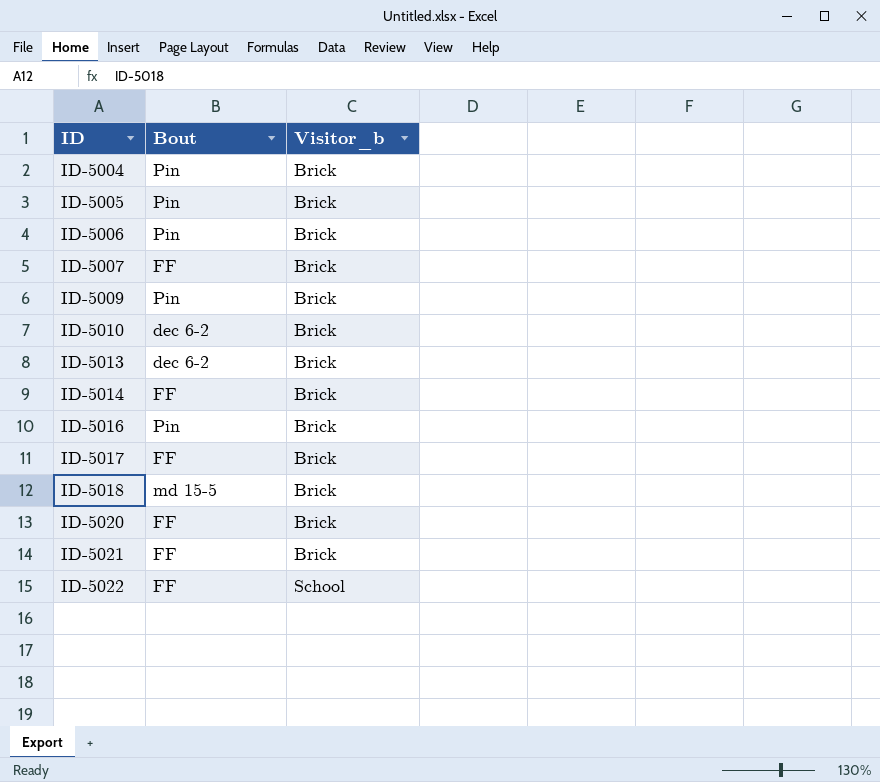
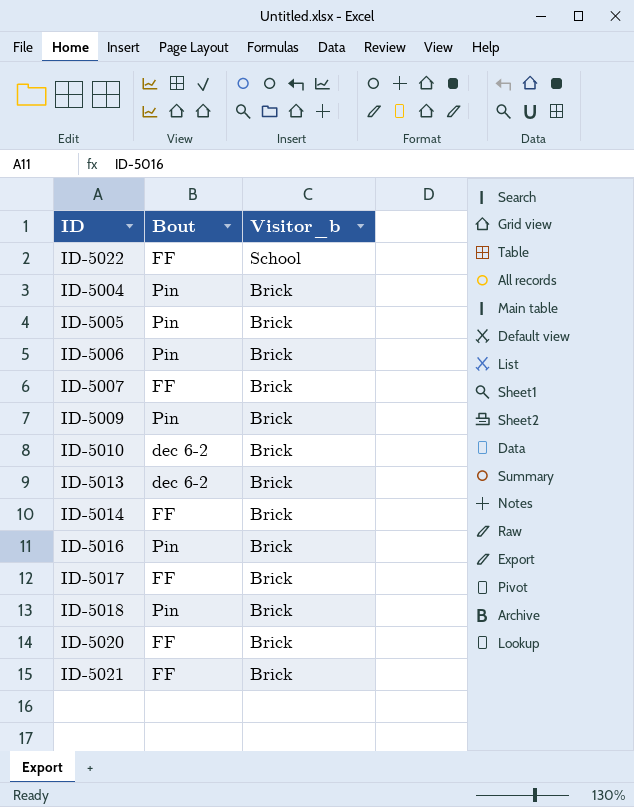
row order: ID ascending -> Visitor_b descending
ID-5018 | Bout: md 15-5 -> Pin

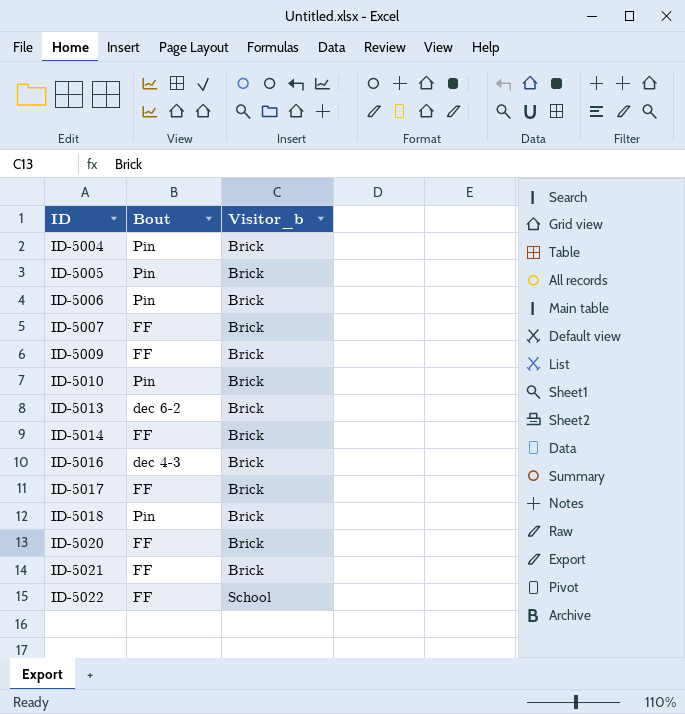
row order: Visitor_b descending -> ID ascending
ID-5009 | Bout: Pin -> FF
ID-5010 | Bout: dec 6-2 -> Pin
ID-5016 | Bout: Pin -> dec 4-3

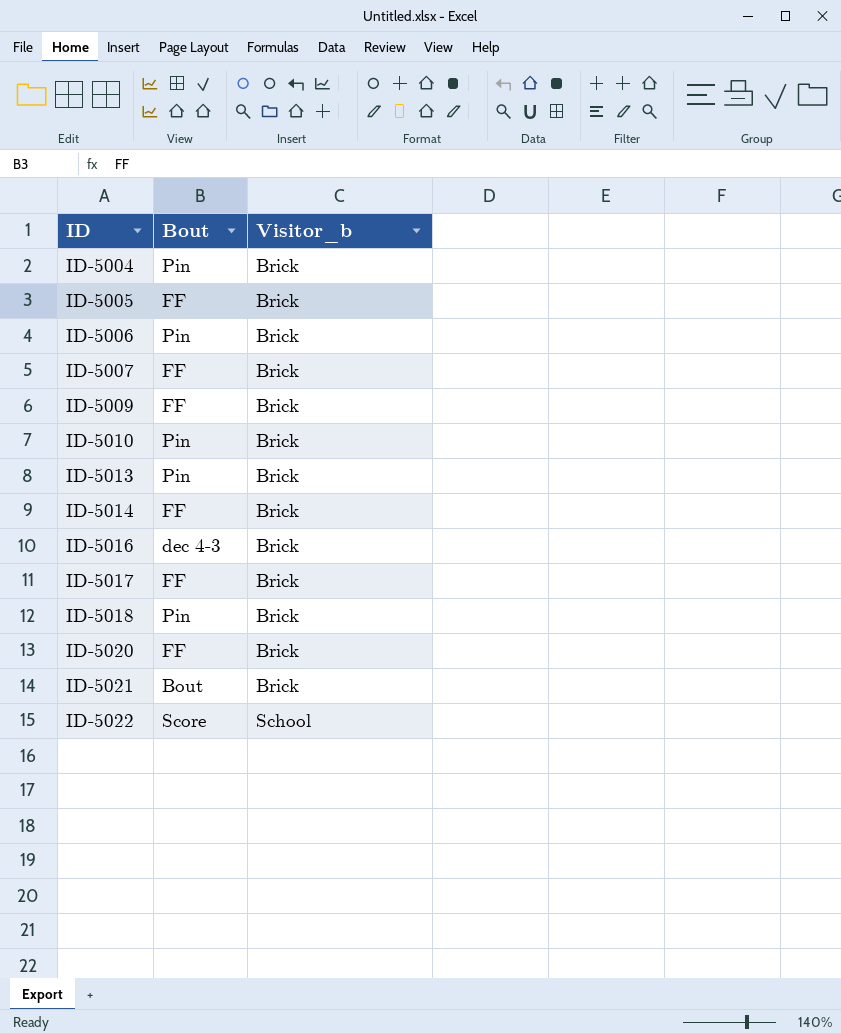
ID-5005 | Bout: Pin -> FF
ID-5013 | Bout: dec 6-2 -> Pin
ID-5021 | Bout: FF -> Bout
ID-5022 | Bout: FF -> Score

